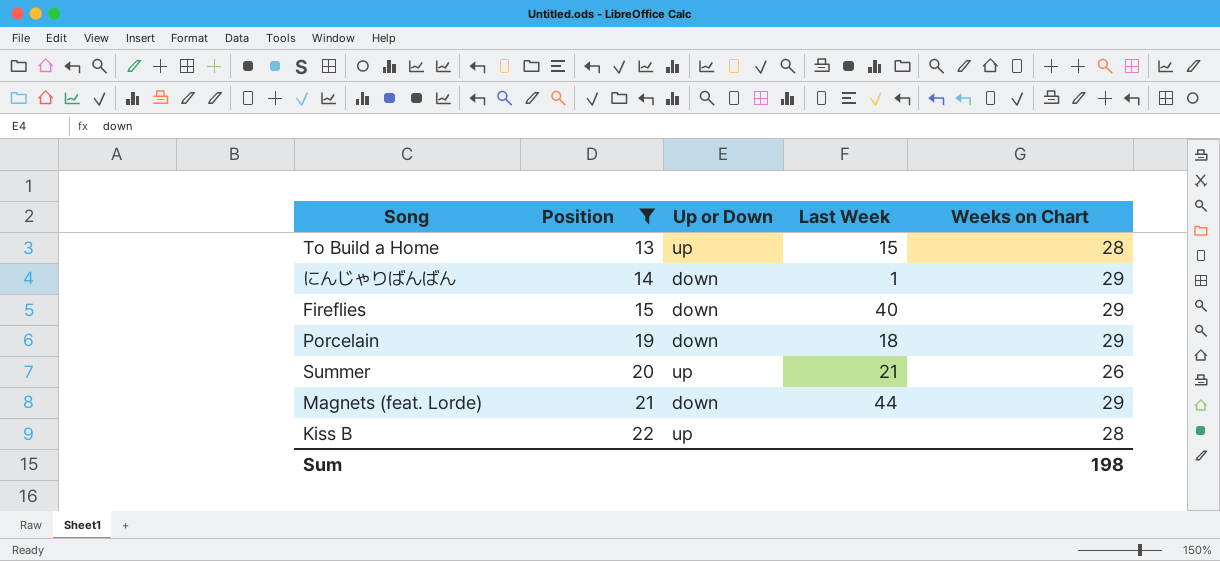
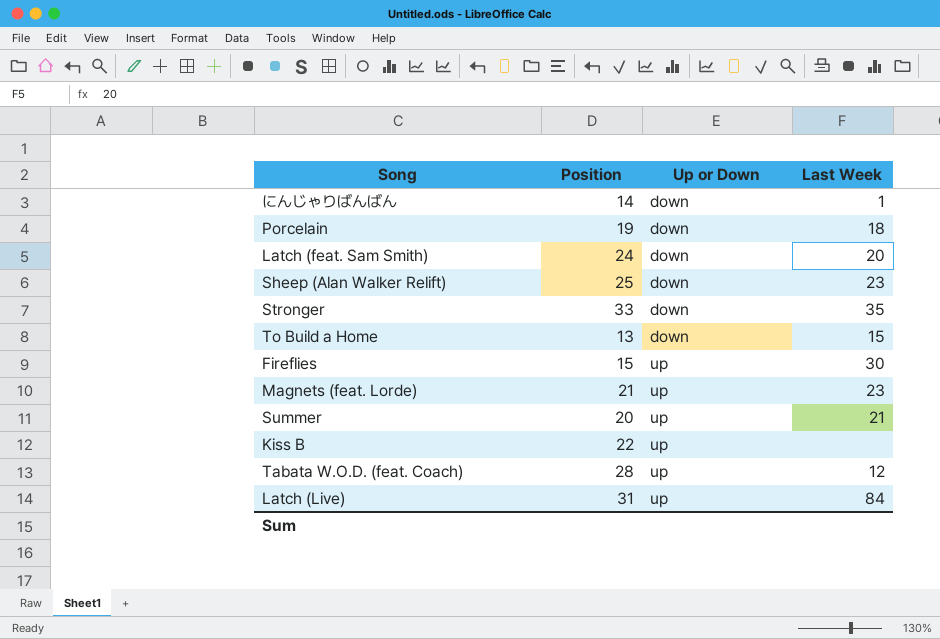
filter: Position <= 22 -> none
row order: Position ascending -> Up or Down ascending
column Weeks on Chart | position: 5 -> none
To Build a Home | Up or Down: up -> down
Fireflies | Up or Down: down -> up
Fireflies | Last Week: 40 -> 30
Magnets (feat. Lorde) | Up or Down: down -> up
Magnets (feat. Lorde) | Last Week: 44 -> 23

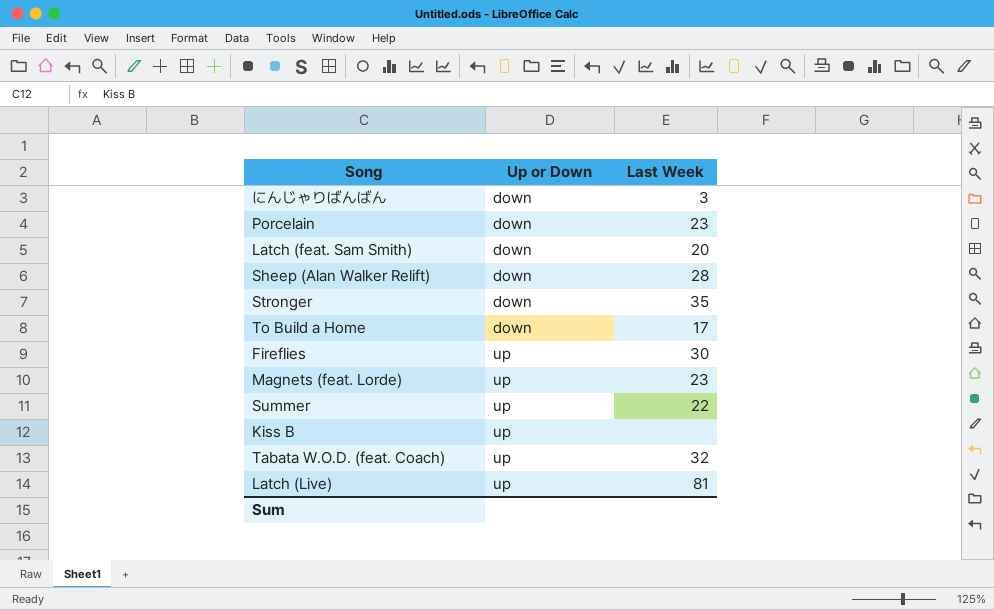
column Position | position: 2 -> none
にんじゃりばんばん | Last Week: 1 -> 3
Porcelain | Last Week: 18 -> 23
Sheep (Alan Walker Relift) | Last Week: 23 -> 28
To Build a Home | Last Week: 15 -> 17
Summer | Last Week: 21 -> 22
Tabata W.O.D. (feat. Coach) | Last Week: 12 -> 32
Latch (Live) | Last Week: 84 -> 81

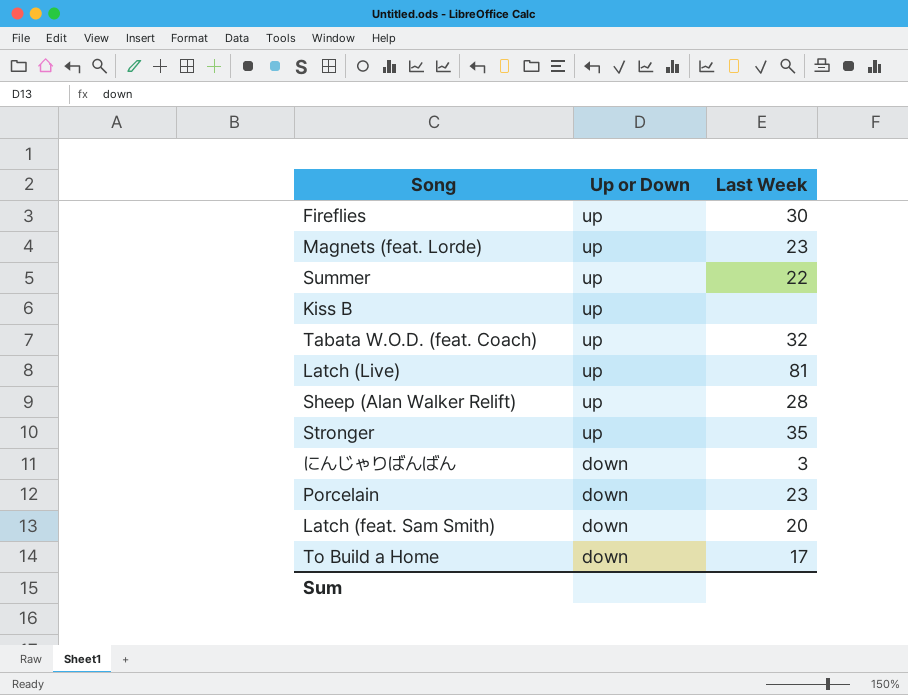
row order: Up or Down ascending -> Up or Down descending
Sheep (Alan Walker Relift) | Up or Down: down -> up
Stronger | Up or Down: down -> up

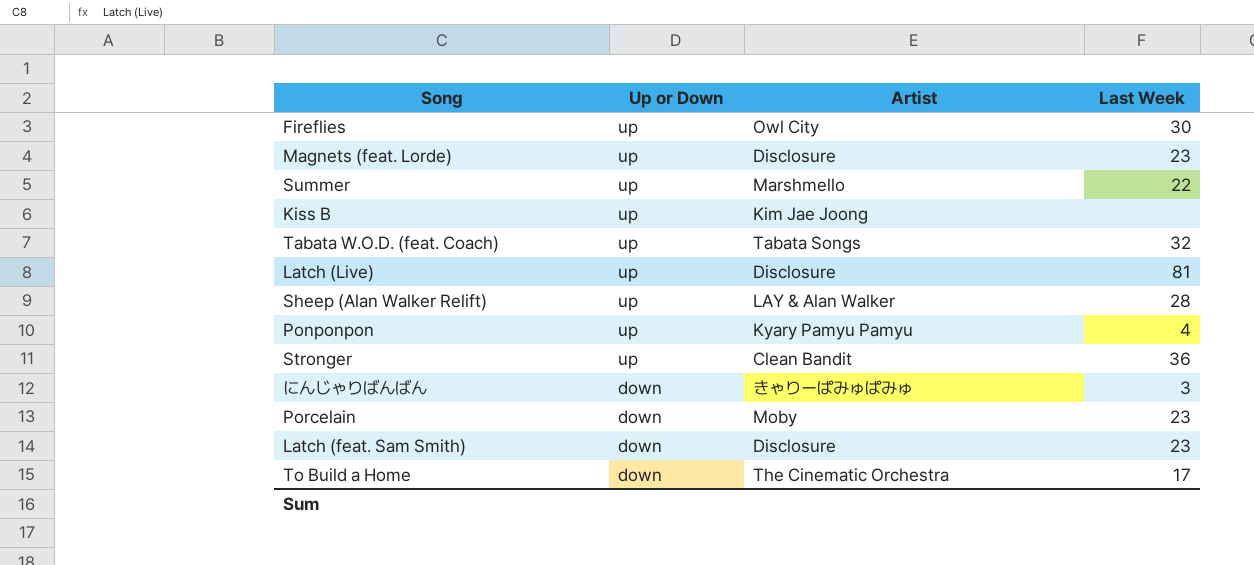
column Artist | position: none -> 3
row Ponponpon: none -> up | Kyary Pamyu Pamyu | 4
Stronger | Last Week: 35 -> 36
Latch (feat. Sam Smith) | Last Week: 20 -> 23

